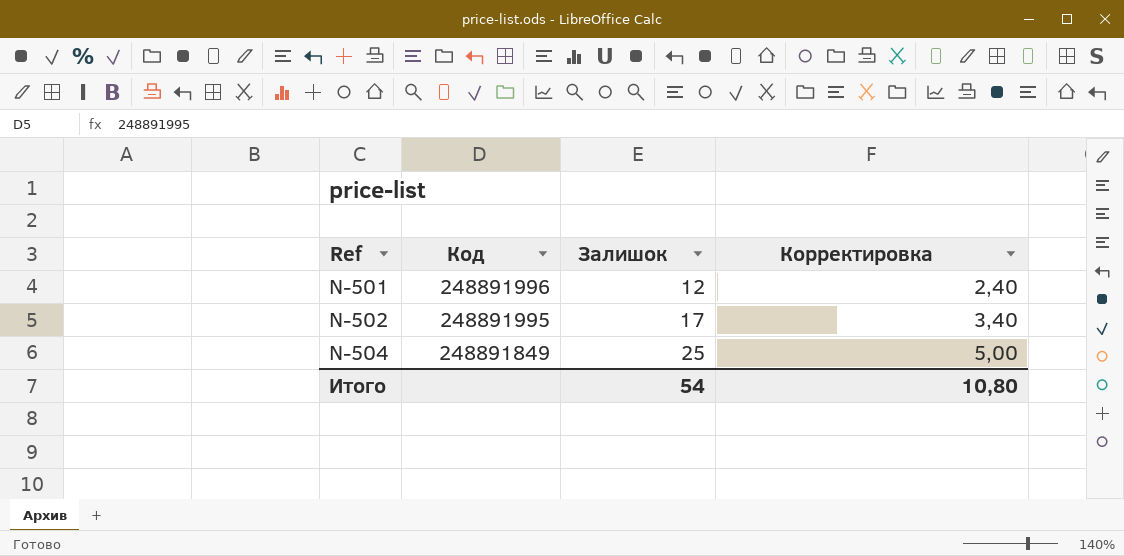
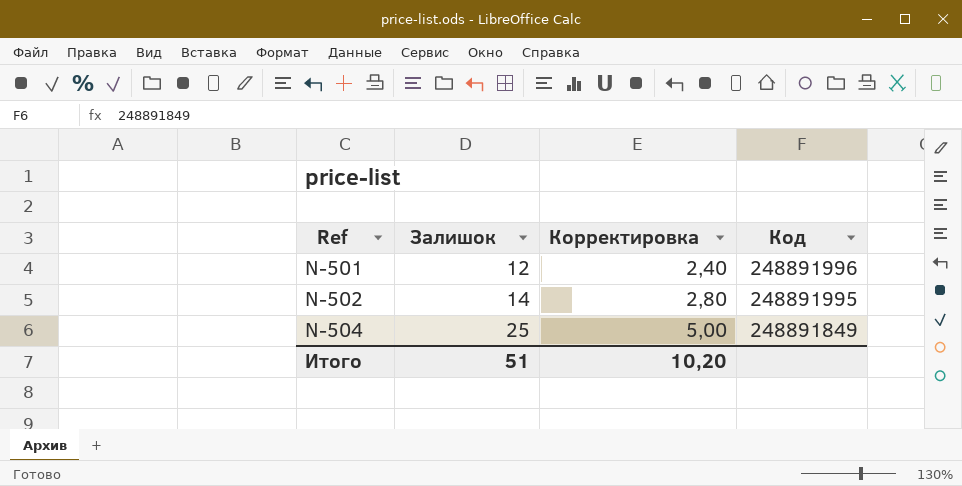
column Код | position: 2 -> 4
N-502 | Залишок: 17 -> 14
N-502 | Корректировка: 3,40 -> 2,80
Итого | Залишок: 54 -> 51
Итого | Корректировка: 10,80 -> 10,20

